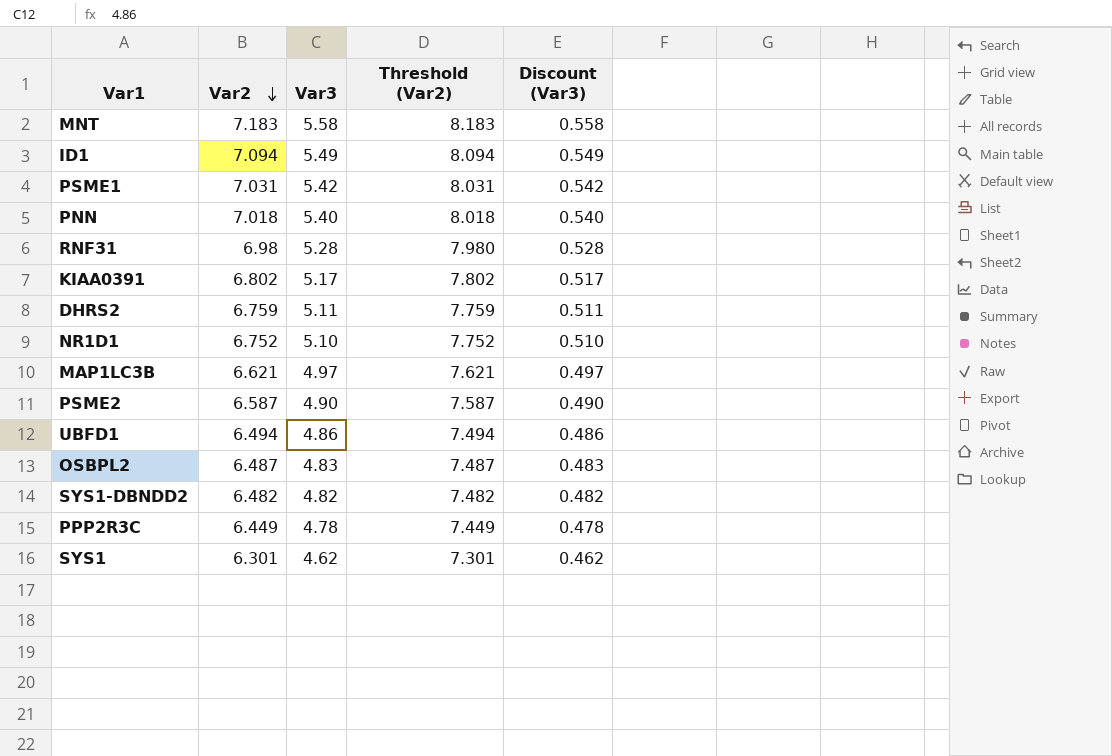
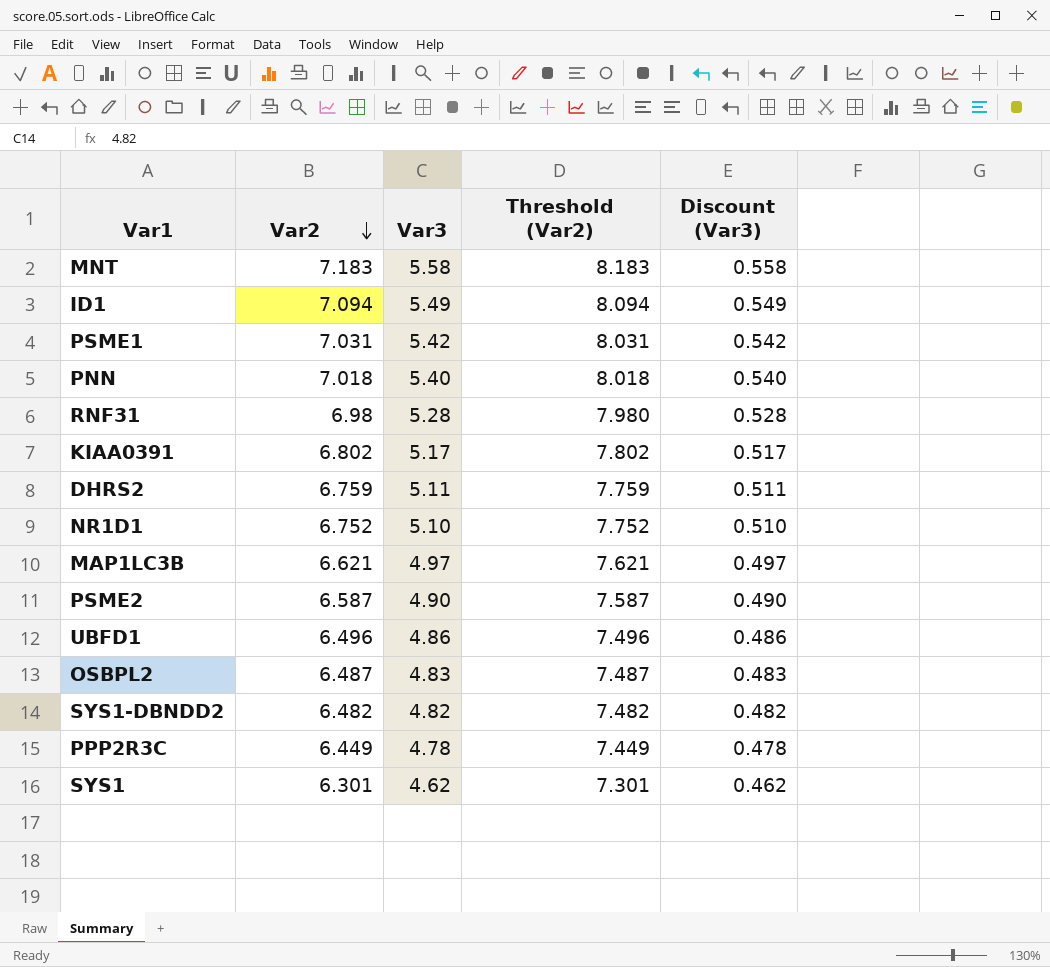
UBFD1 | Var2: 6.494 -> 6.496
UBFD1 | Threshold (Var2): 7.494 -> 7.496

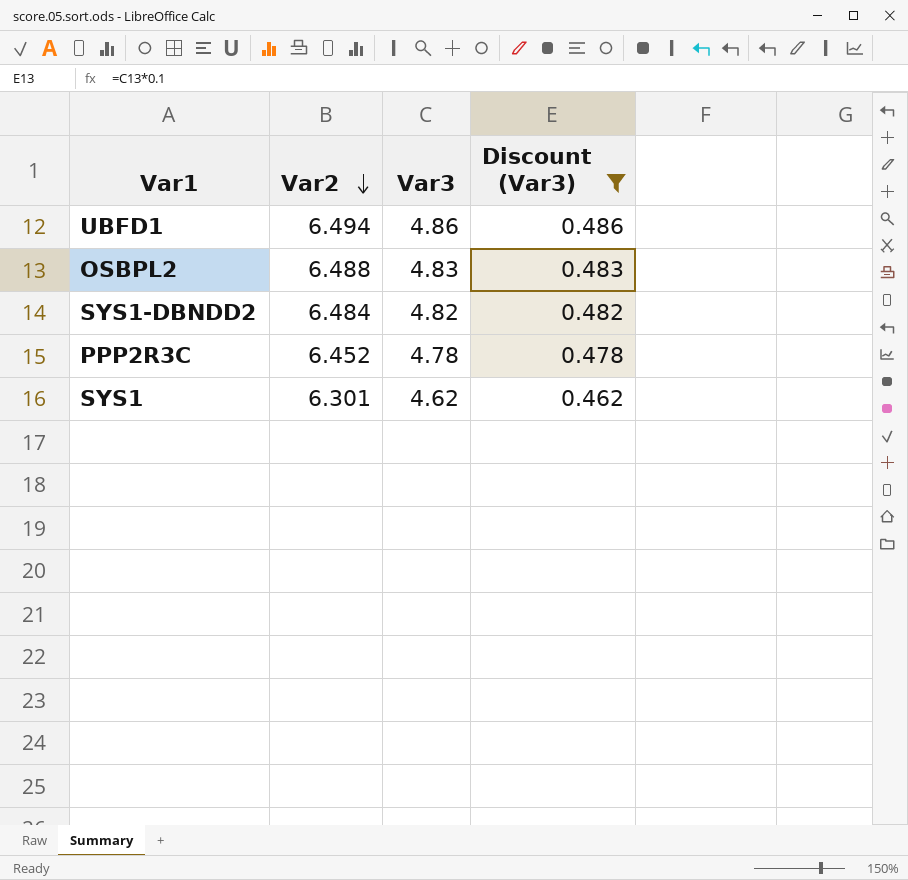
filter: none -> Discount (Var3) <= 0.486
column Threshold (Var2) | formula: [Var2] + 1 -> none
UBFD1 | Var2: 6.496 -> 6.494
OSBPL2 | Var2: 6.487 -> 6.488
SYS1-DBNDD2 | Var2: 6.482 -> 6.484
PPP2R3C | Var2: 6.449 -> 6.452

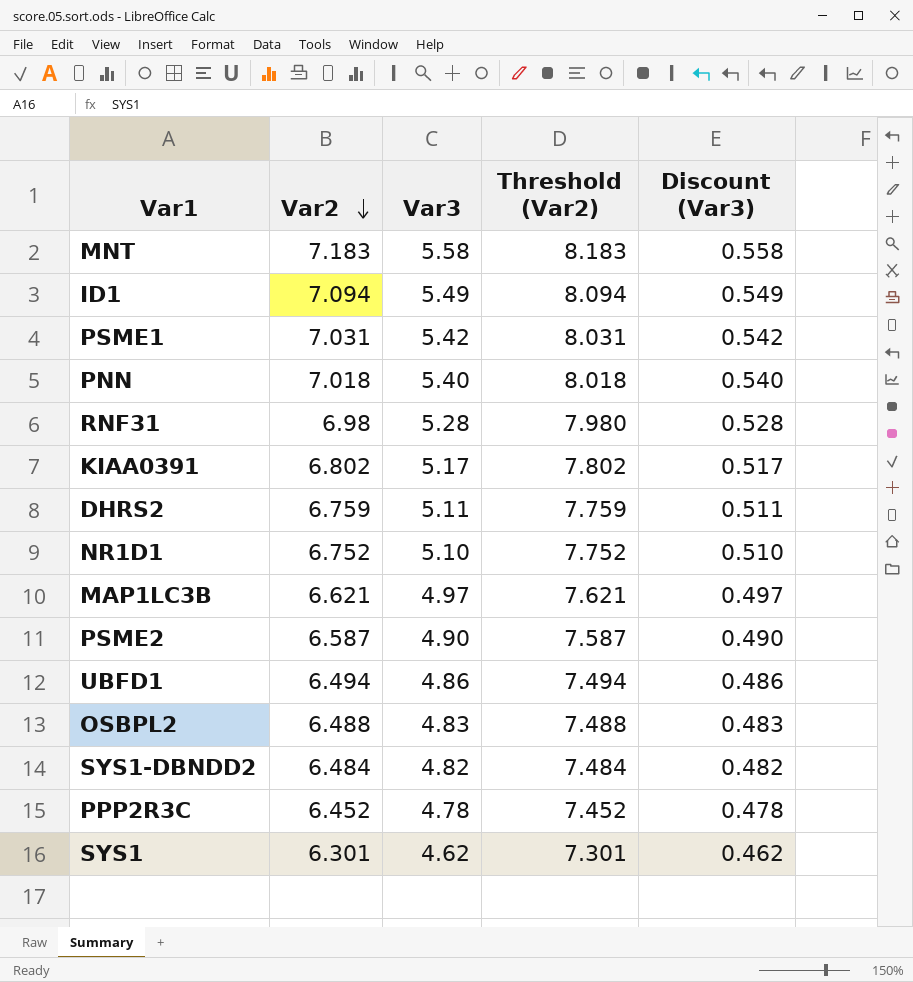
filter: Discount (Var3) <= 0.486 -> none
column Threshold (Var2) | formula: none -> [Var2] + 1

